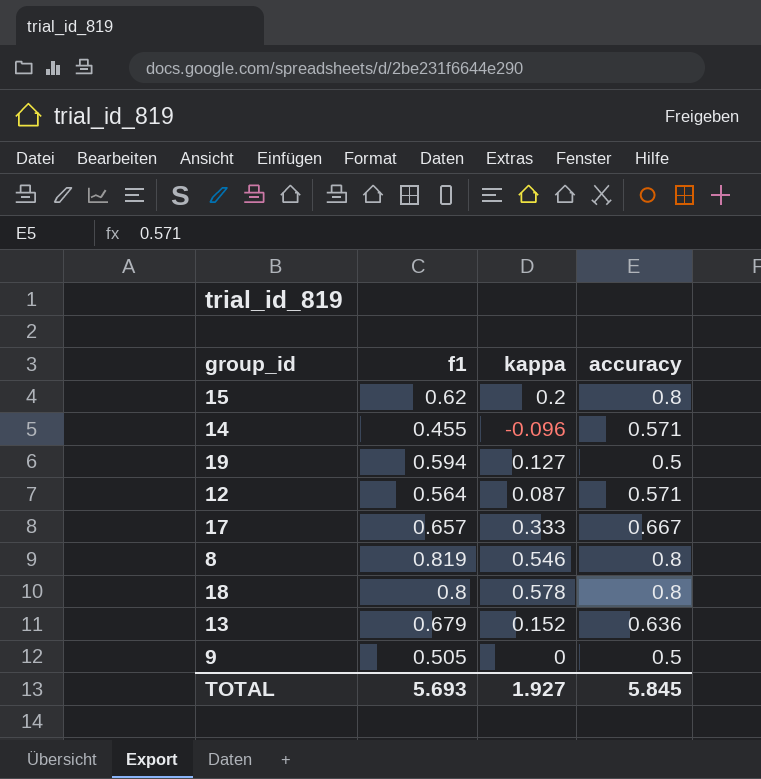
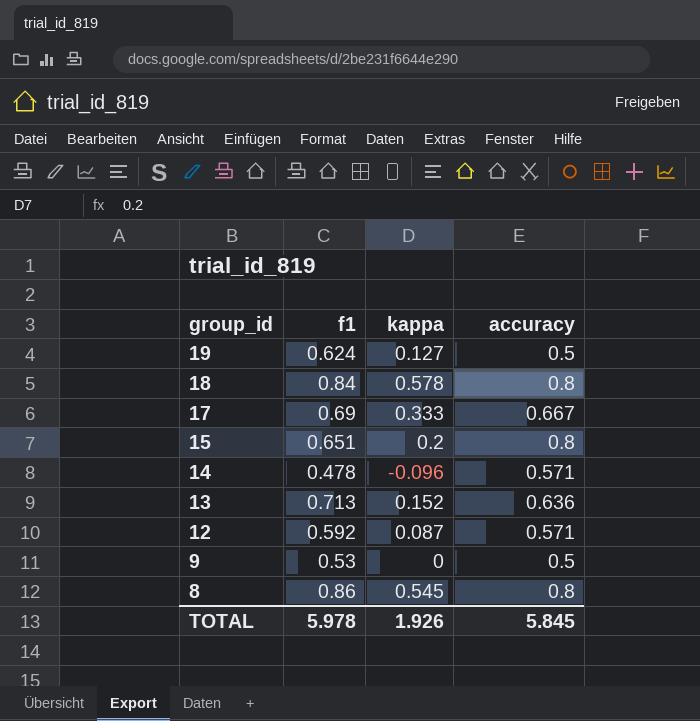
row order: none -> group_id descending
19 | f1: 0.594 -> 0.624
18 | f1: 0.8 -> 0.84
17 | f1: 0.657 -> 0.69
15 | f1: 0.62 -> 0.651
14 | f1: 0.455 -> 0.478
13 | f1: 0.679 -> 0.713
12 | f1: 0.564 -> 0.592
9 | f1: 0.505 -> 0.53
8 | f1: 0.819 -> 0.86
8 | kappa: 0.546 -> 0.545
TOTAL | f1: 5.693 -> 5.978
TOTAL | kappa: 1.927 -> 1.926

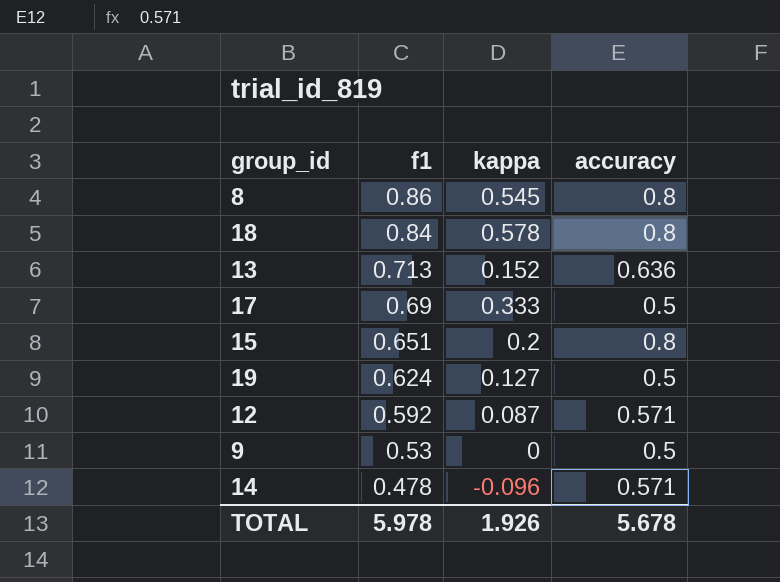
row order: group_id descending -> f1 descending
17 | accuracy: 0.667 -> 0.5
TOTAL | accuracy: 5.845 -> 5.678

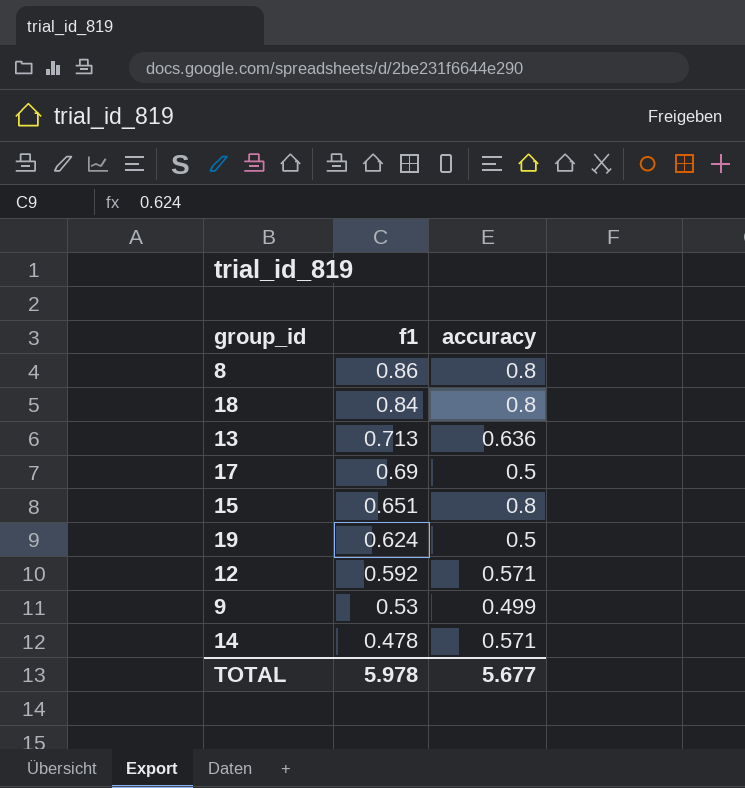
column kappa | position: 3 -> none
9 | accuracy: 0.5 -> 0.499
TOTAL | accuracy: 5.678 -> 5.677

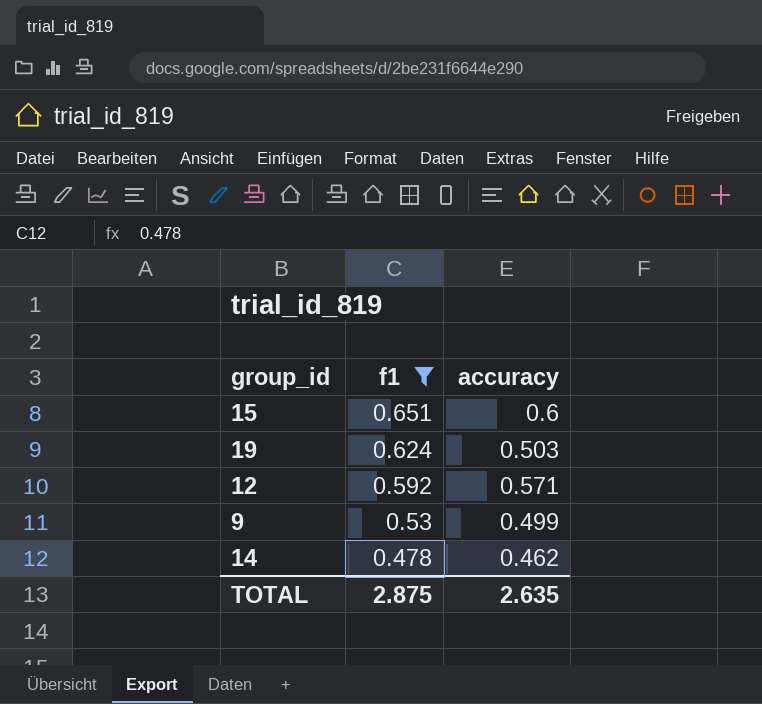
filter: none -> f1 <= 0.651
15 | accuracy: 0.8 -> 0.6
19 | accuracy: 0.5 -> 0.503
14 | accuracy: 0.571 -> 0.462
TOTAL | f1: 5.978 -> 2.875
TOTAL | accuracy: 5.677 -> 2.635

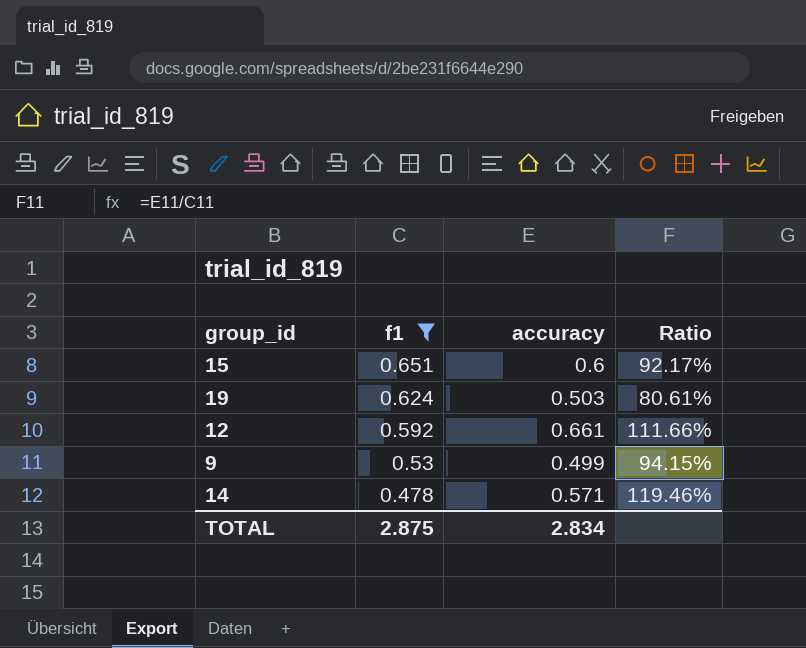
column Ratio | formula: none -> [accuracy] / [f1]
12 | accuracy: 0.571 -> 0.661
14 | accuracy: 0.462 -> 0.571
TOTAL | accuracy: 2.635 -> 2.834

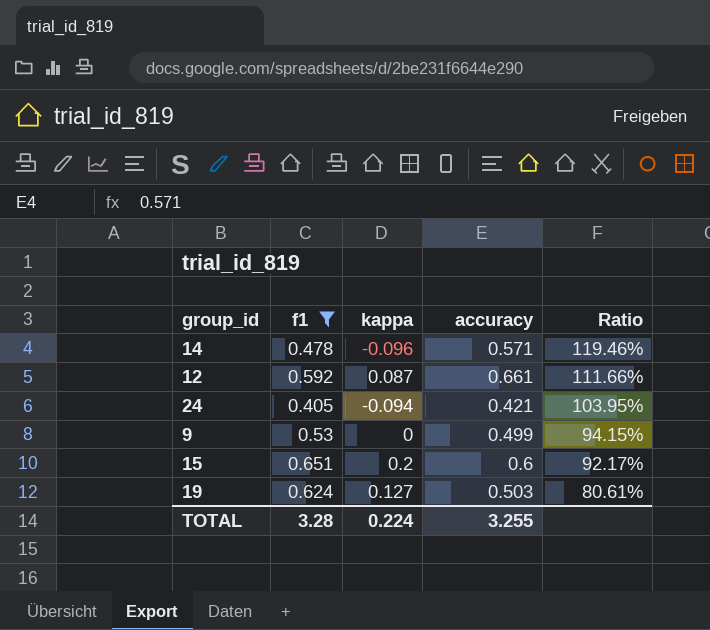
row order: f1 descending -> Ratio descending
column kappa | position: none -> 3
row 24: none -> 0.405 | -0.094 | 0.421 | 103.95%
TOTAL | f1: 2.875 -> 3.28
TOTAL | accuracy: 2.834 -> 3.255

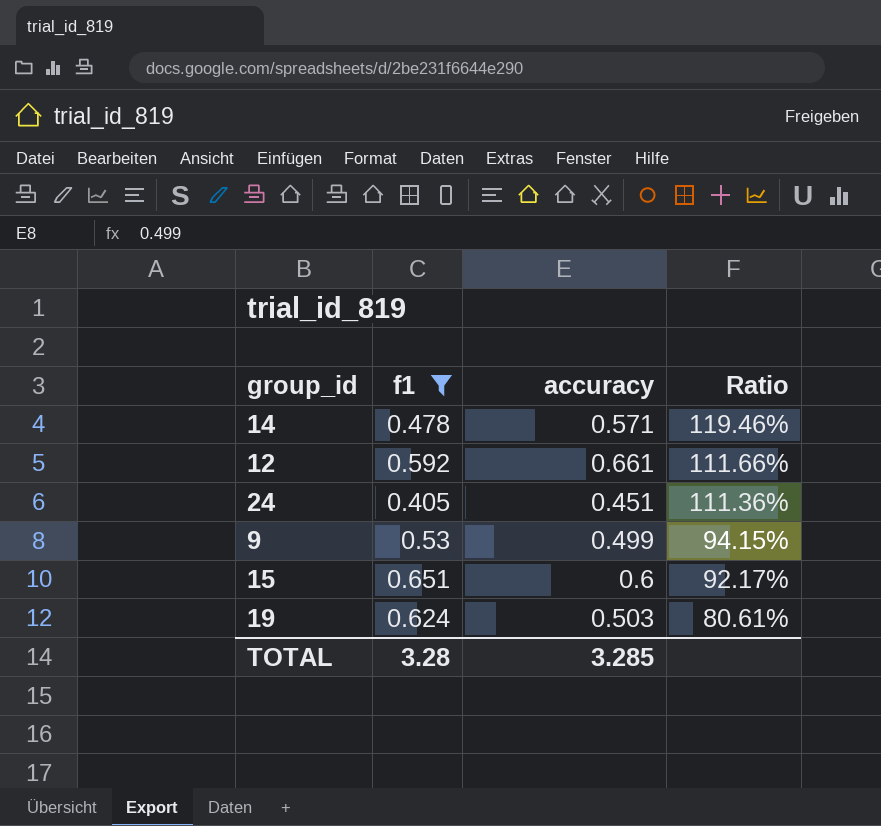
column kappa | position: 3 -> none
24 | accuracy: 0.421 -> 0.451
24 | Ratio: 103.95% -> 111.36%
TOTAL | accuracy: 3.255 -> 3.285

